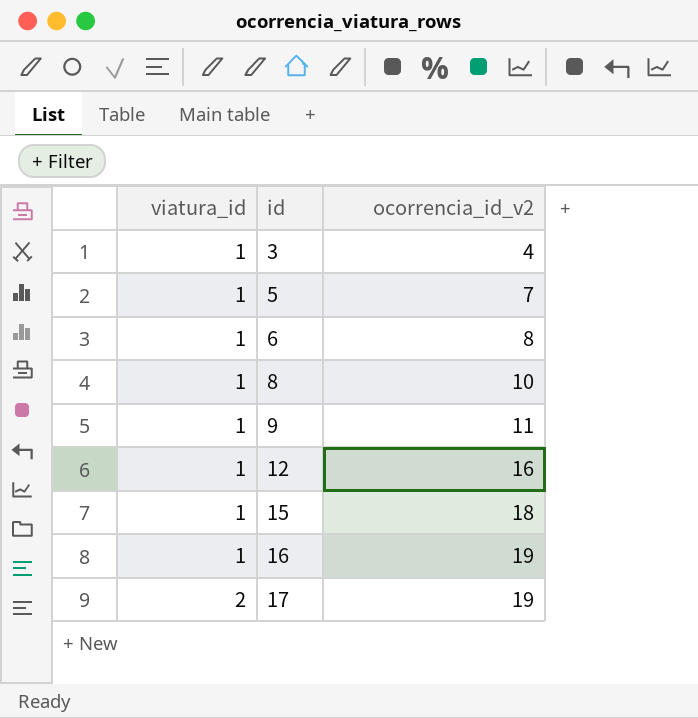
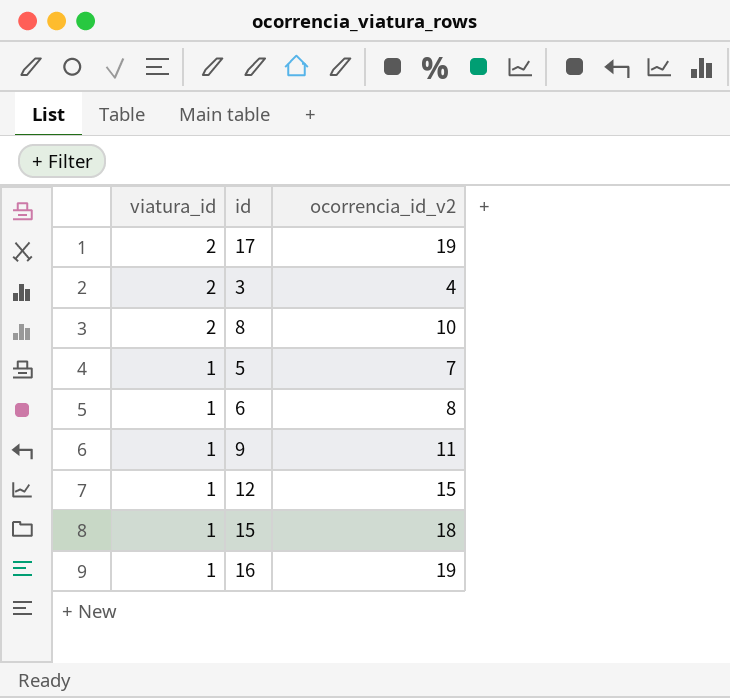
row order: viatura_id ascending -> viatura_id descending
3 | viatura_id: 1 -> 2
8 | viatura_id: 1 -> 2
12 | ocorrencia_id_v2: 16 -> 15

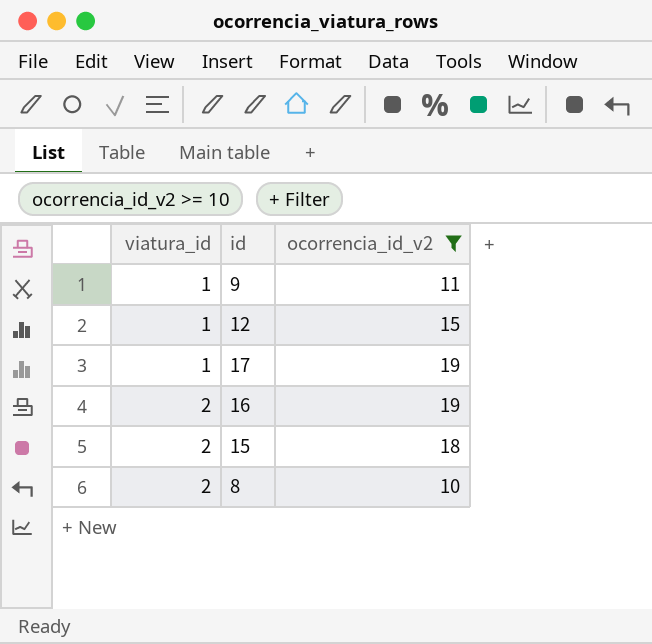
filter: none -> ocorrencia_id_v2 >= 10
row order: viatura_id descending -> viatura_id ascending
17 | viatura_id: 2 -> 1
16 | viatura_id: 1 -> 2
15 | viatura_id: 1 -> 2

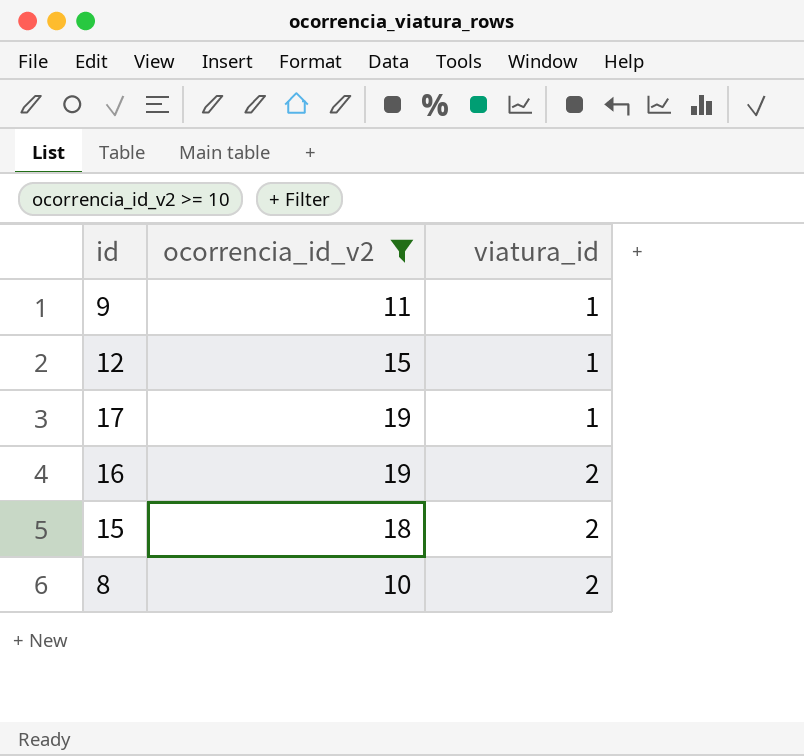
column viatura_id | position: 1 -> 3

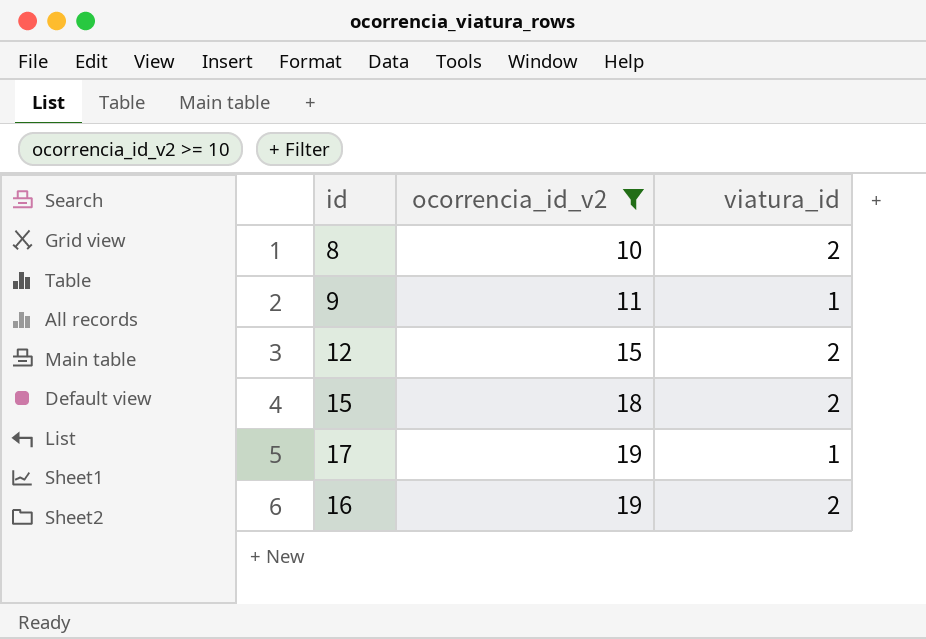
row order: viatura_id ascending -> ocorrencia_id_v2 ascending
12 | viatura_id: 1 -> 2

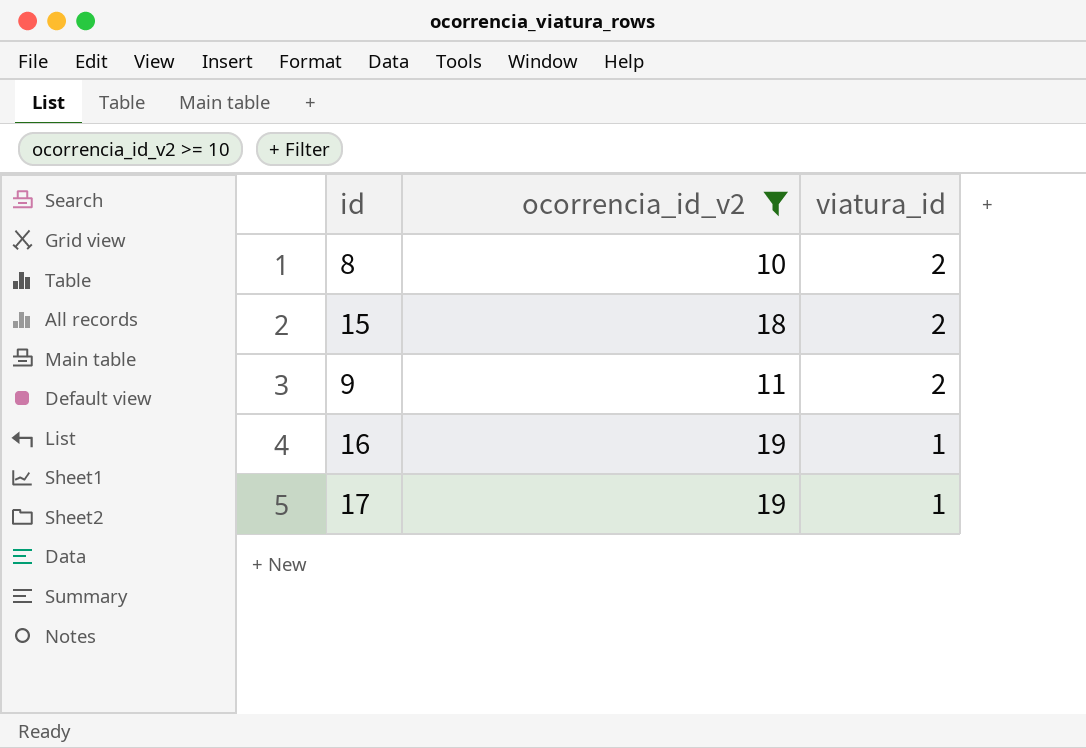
row order: ocorrencia_id_v2 ascending -> viatura_id descending
row 12: 15 | 2 -> none
9 | viatura_id: 1 -> 2
16 | viatura_id: 2 -> 1

